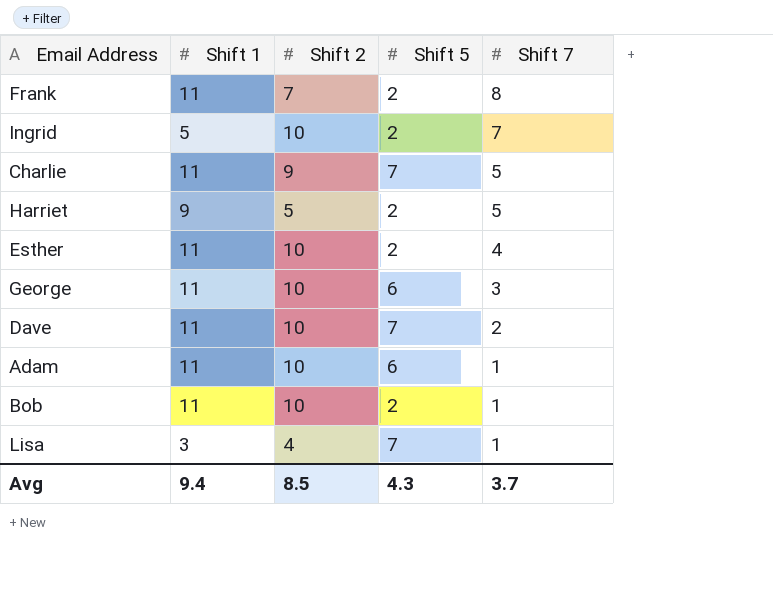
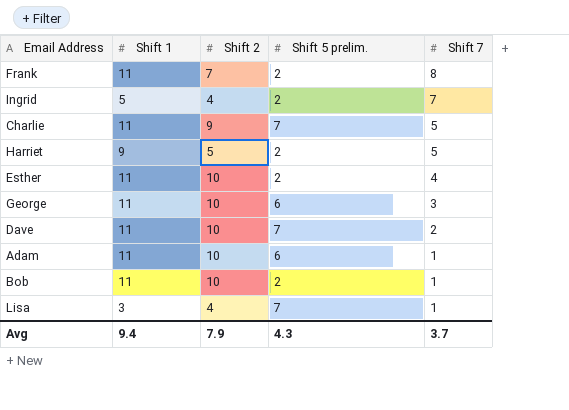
column name: Shift 5 -> Shift 5 prelim.
Ingrid | Shift 2: 10 -> 4
Avg | Shift 2: 8.5 -> 7.9

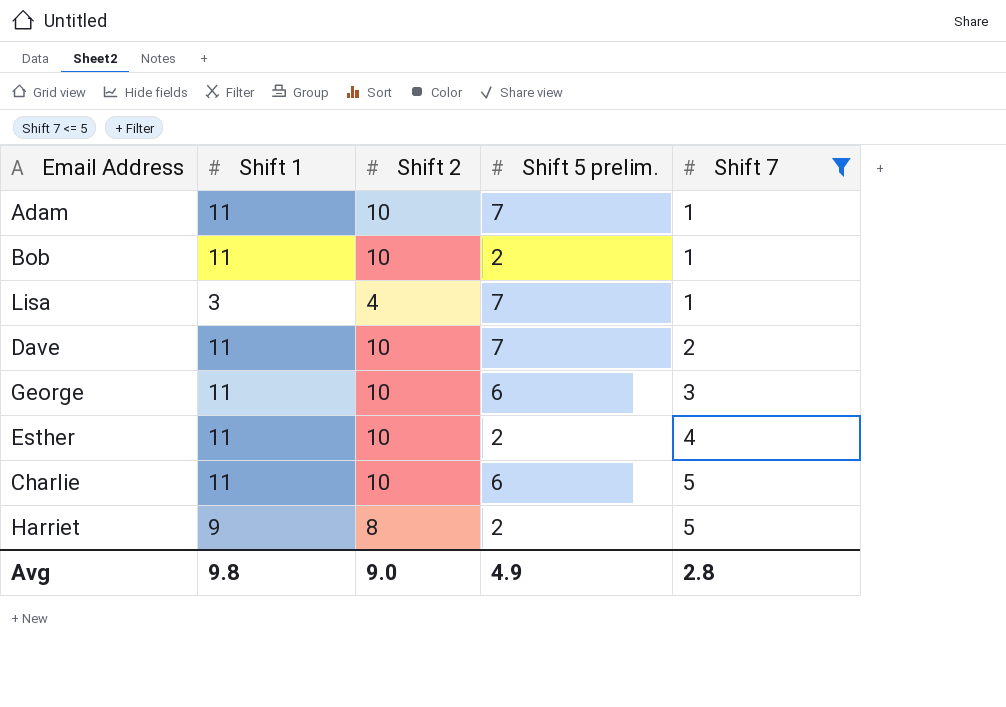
filter: none -> Shift 7 <= 5
row order: Shift 7 descending -> Shift 7 ascending
Adam | Shift 5 prelim.: 6 -> 7
Charlie | Shift 2: 9 -> 10
Charlie | Shift 5 prelim.: 7 -> 6
Harriet | Shift 2: 5 -> 8
Avg | Shift 1: 9.4 -> 9.8
Avg | Shift 2: 7.9 -> 9.0
Avg | Shift 5 prelim.: 4.3 -> 4.9
Avg | Shift 7: 3.7 -> 2.8

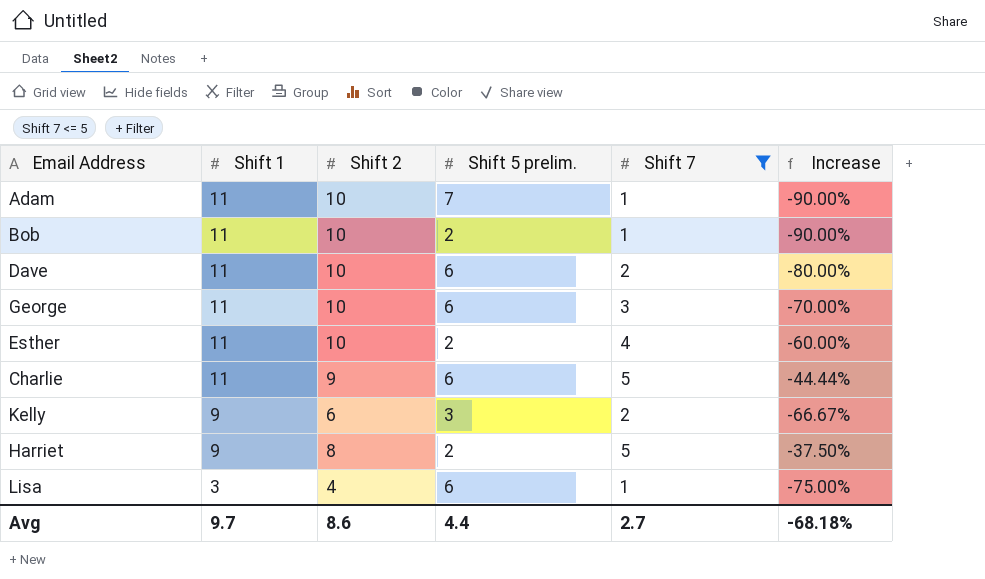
row order: Shift 7 ascending -> Shift 1 descending
column Increase | formula: none -> ([Shift 7] - [Shift 2]) / [Shift 2]
Dave | Shift 5 prelim.: 7 -> 6
Charlie | Shift 2: 10 -> 9
row Kelly: none -> 9 | 6 | 3 | 2 | -66.67%
Lisa | Shift 5 prelim.: 7 -> 6
Avg | Shift 1: 9.8 -> 9.7
Avg | Shift 2: 9.0 -> 8.6
Avg | Shift 5 prelim.: 4.9 -> 4.4
Avg | Shift 7: 2.8 -> 2.7

